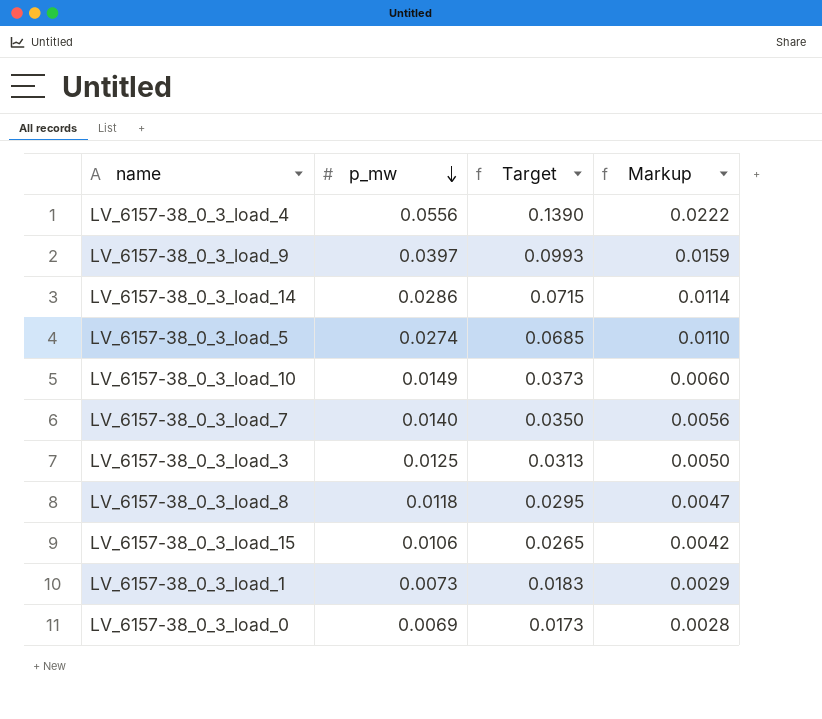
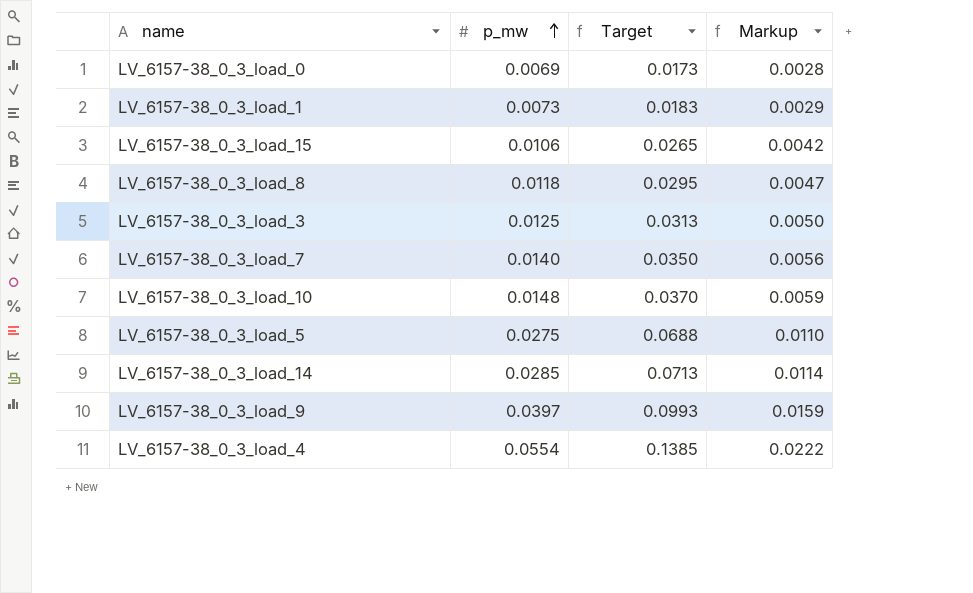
row order: p_mw descending -> p_mw ascending
LV_6157-38_0_3_load_10 | p_mw: 0.0149 -> 0.0148
LV_6157-38_0_3_load_10 | Target: 0.0373 -> 0.0370
LV_6157-38_0_3_load_10 | Markup: 0.0060 -> 0.0059
LV_6157-38_0_3_load_5 | p_mw: 0.0274 -> 0.0275
LV_6157-38_0_3_load_5 | Target: 0.0685 -> 0.0688
LV_6157-38_0_3_load_14 | p_mw: 0.0286 -> 0.0285
LV_6157-38_0_3_load_14 | Target: 0.0715 -> 0.0713
LV_6157-38_0_3_load_4 | p_mw: 0.0556 -> 0.0554
LV_6157-38_0_3_load_4 | Target: 0.1390 -> 0.1385

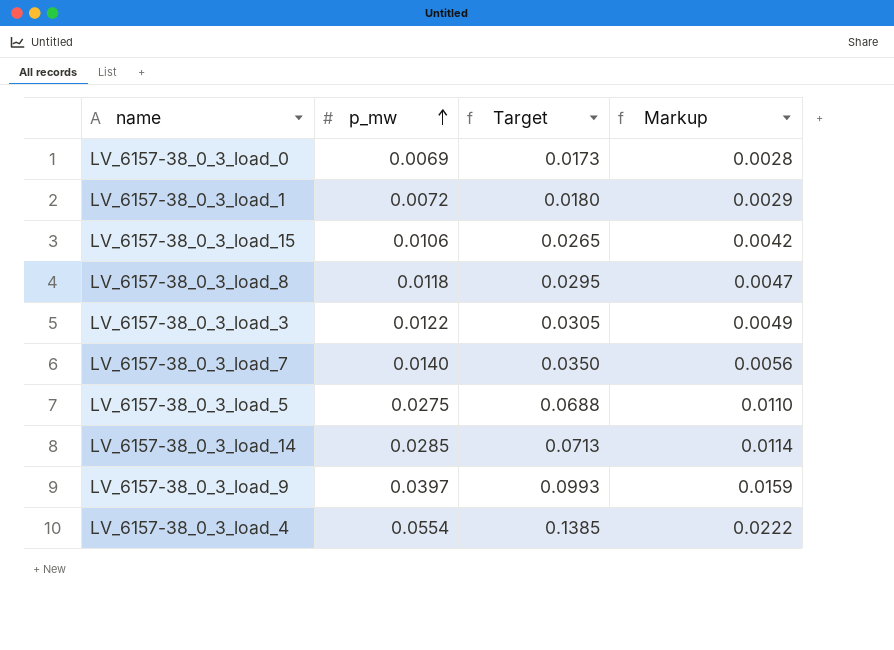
row LV_6157-38_0_3_load_10: 0.0148 | 0.0370 | 0.0059 -> none
LV_6157-38_0_3_load_1 | p_mw: 0.0073 -> 0.0072
LV_6157-38_0_3_load_1 | Target: 0.0183 -> 0.0180
LV_6157-38_0_3_load_3 | p_mw: 0.0125 -> 0.0122
LV_6157-38_0_3_load_3 | Target: 0.0313 -> 0.0305
LV_6157-38_0_3_load_3 | Markup: 0.0050 -> 0.0049

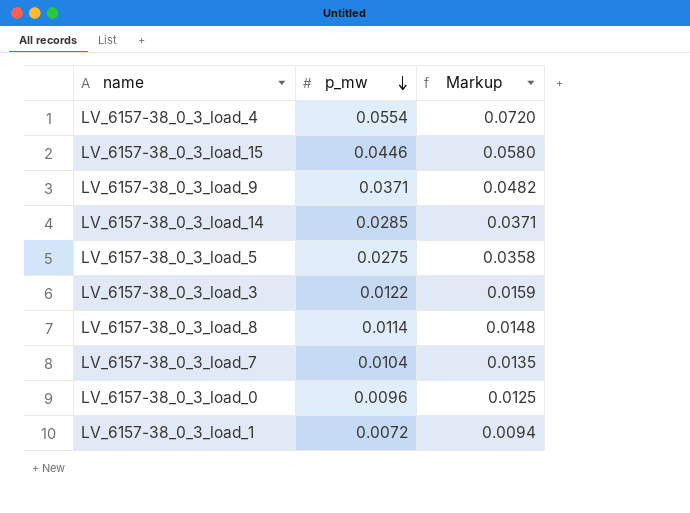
row order: p_mw ascending -> p_mw descending
column Target | formula: [p_mw] * 2.5 -> none
column Markup | formula: [p_mw] * 0.4 -> [p_mw] * 1.3
LV_6157-38_0_3_load_15 | p_mw: 0.0106 -> 0.0446
LV_6157-38_0_3_load_9 | p_mw: 0.0397 -> 0.0371
LV_6157-38_0_3_load_8 | p_mw: 0.0118 -> 0.0114
LV_6157-38_0_3_load_7 | p_mw: 0.0140 -> 0.0104
LV_6157-38_0_3_load_0 | p_mw: 0.0069 -> 0.0096

